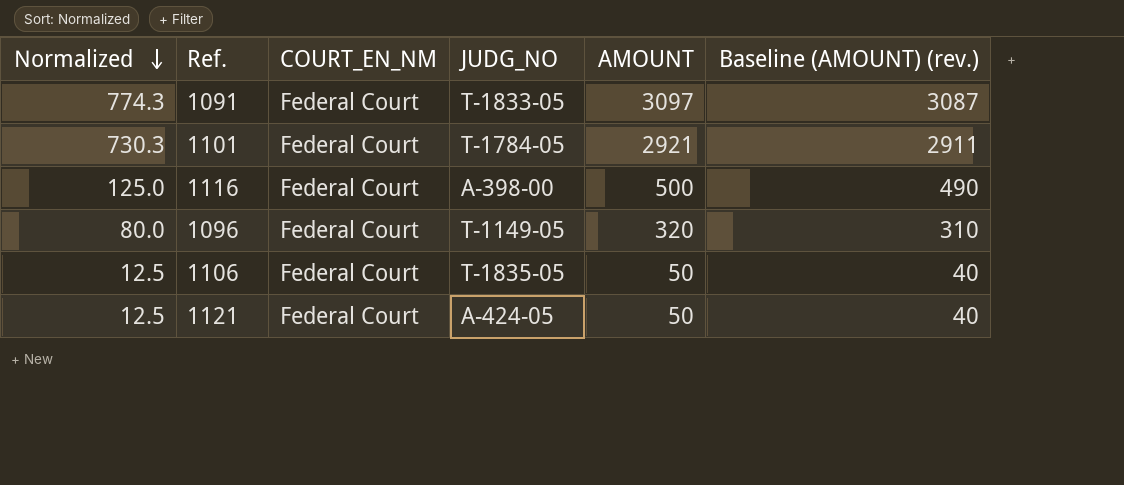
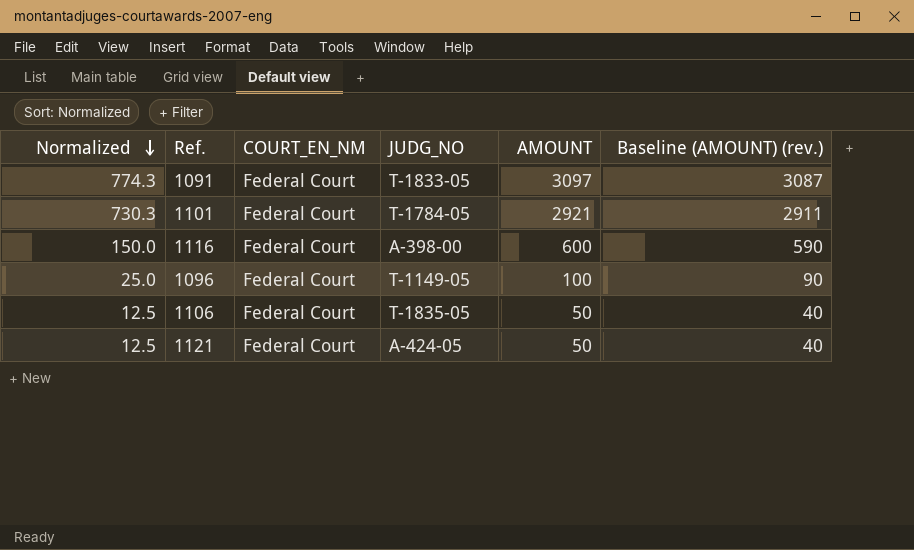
1116 | Normalized: 125.0 -> 150.0
1116 | AMOUNT: 500 -> 600
1116 | Baseline (AMOUNT) (rev.): 490 -> 590
1096 | Normalized: 80.0 -> 25.0
1096 | AMOUNT: 320 -> 100
1096 | Baseline (AMOUNT) (rev.): 310 -> 90

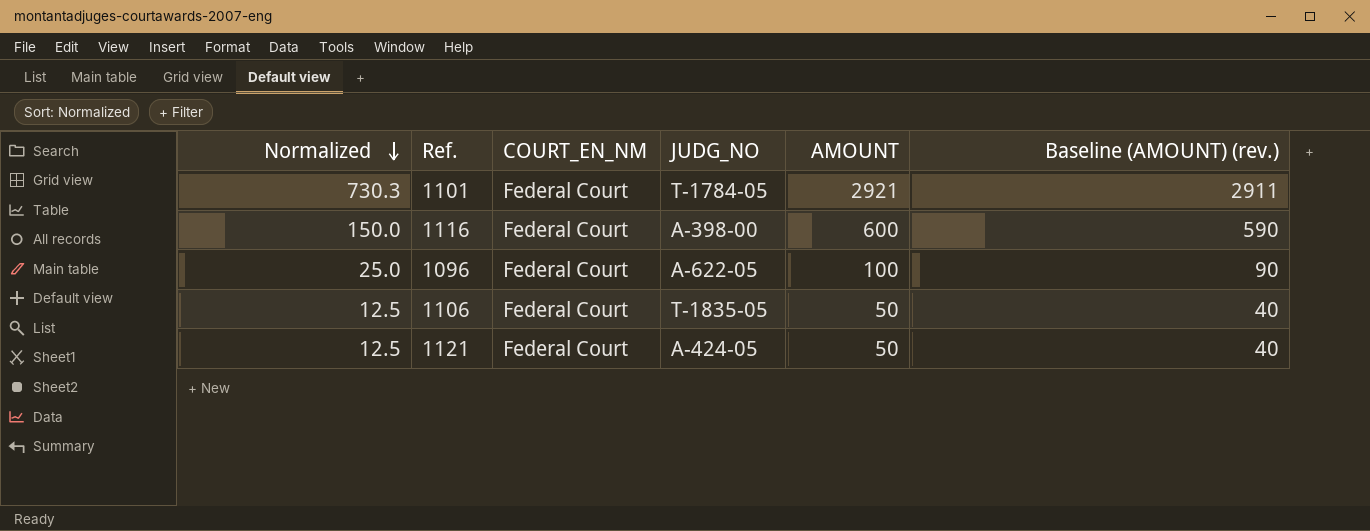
row 1091: 774.3 | Federal Court | T-1833-05 | 3097 | 3087 -> none
1096 | JUDG_NO: T-1149-05 -> A-622-05

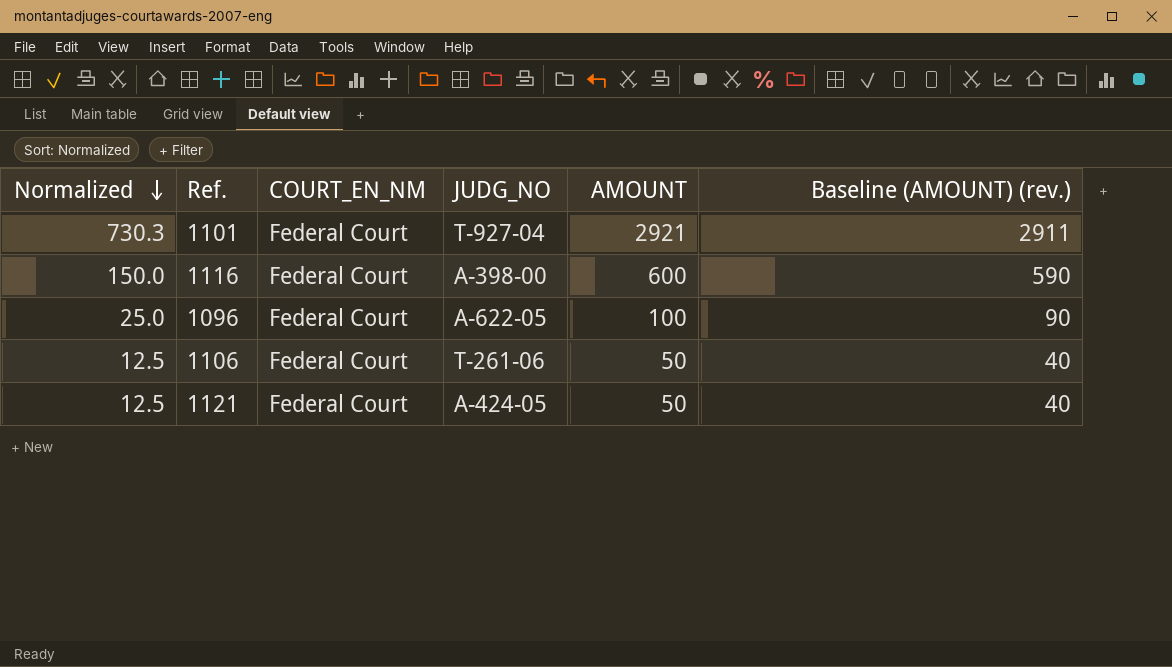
1101 | JUDG_NO: T-1784-05 -> T-927-04
1106 | JUDG_NO: T-1835-05 -> T-261-06

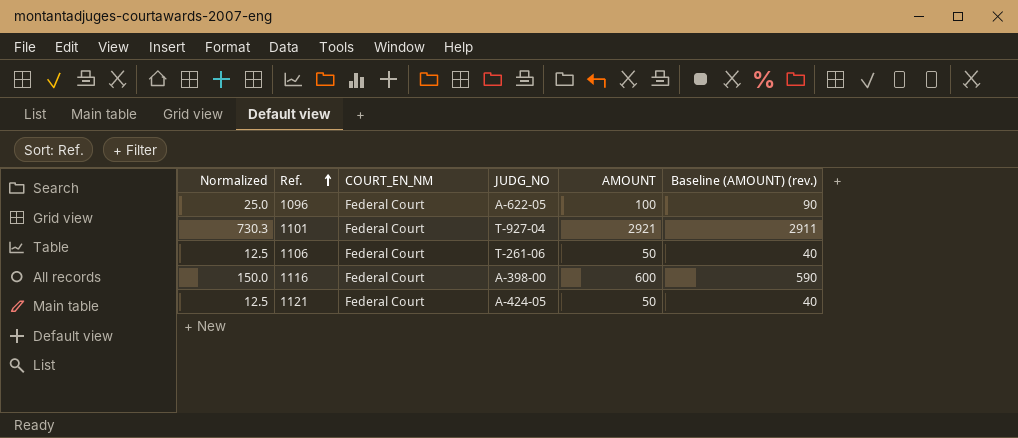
row order: Normalized descending -> Ref. ascending

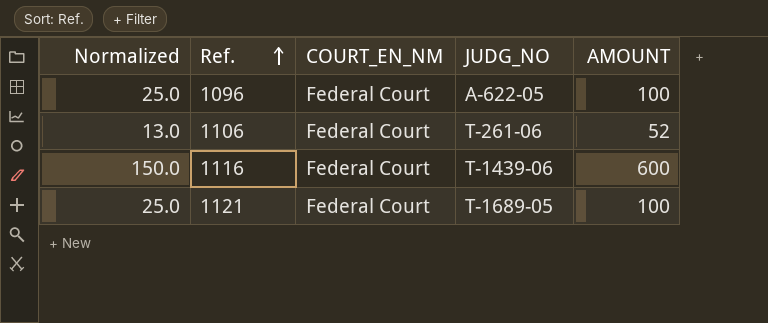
column Baseline (AMOUNT) (rev.) | formula: [AMOUNT] - 10 -> none
row 1101: 730.3 | Federal Court | T-927-04 | 2921 | 2911 -> none
1106 | Normalized: 12.5 -> 13.0
1106 | AMOUNT: 50 -> 52
1116 | JUDG_NO: A-398-00 -> T-1439-06
1121 | Normalized: 12.5 -> 25.0
1121 | JUDG_NO: A-424-05 -> T-1689-05
1121 | AMOUNT: 50 -> 100

